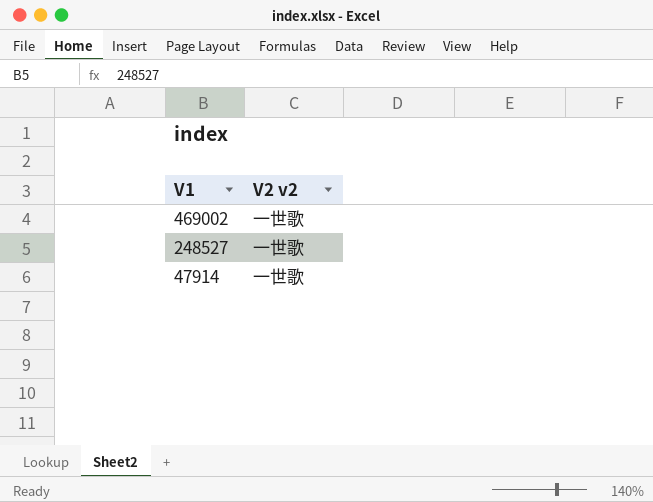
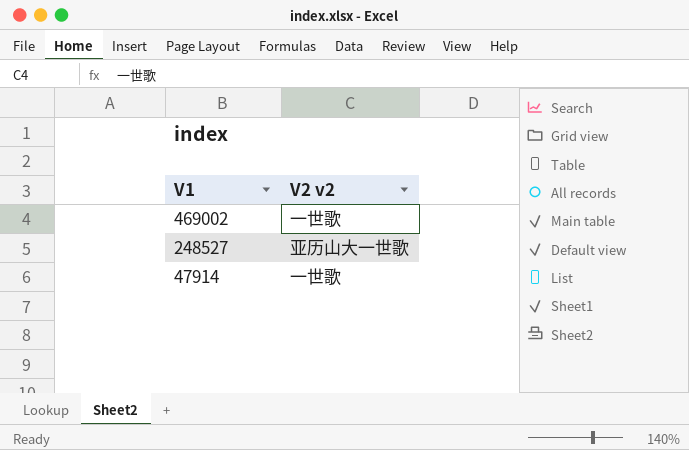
248527 | V2 v2: 一世歌 -> 亚历山大一世歌

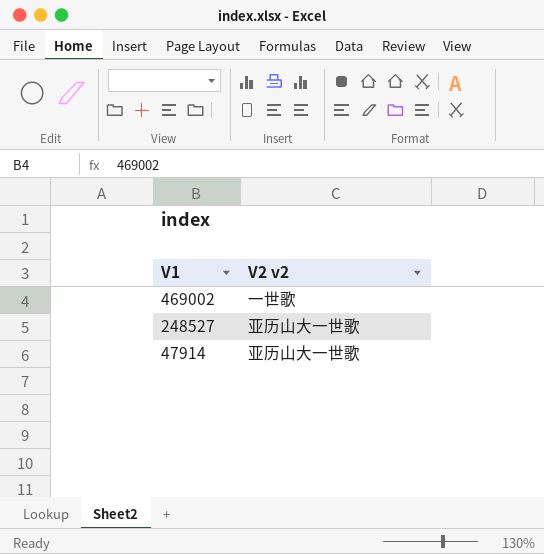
47914 | V2 v2: 一世歌 -> 亚历山大一世歌

